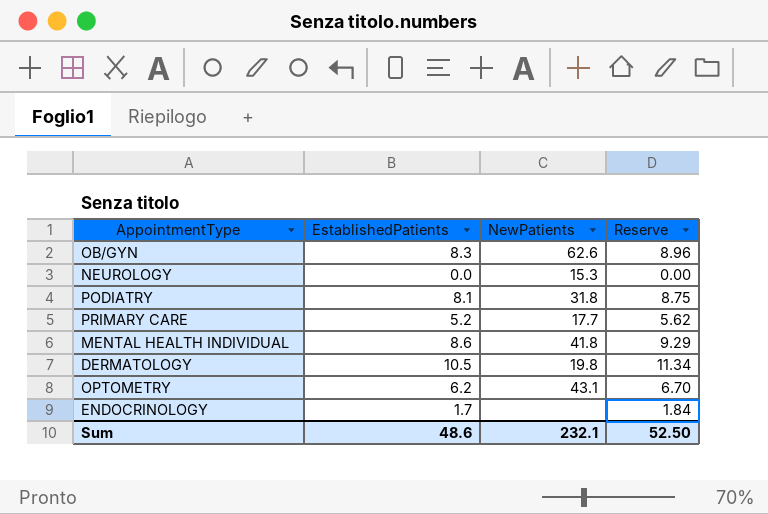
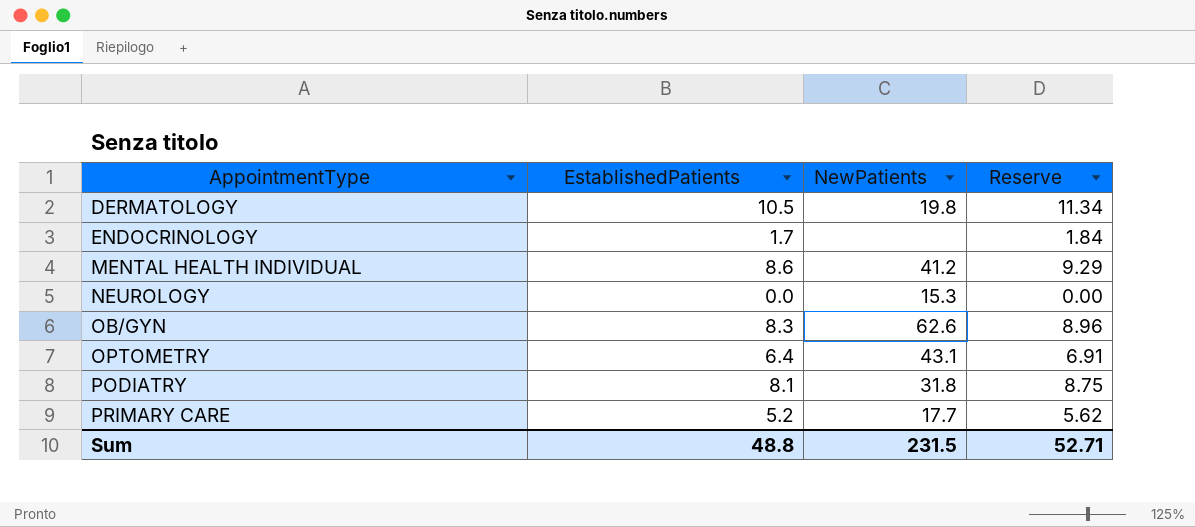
row order: none -> AppointmentType ascending
MENTAL HEALTH INDIVIDUAL | NewPatients: 41.8 -> 41.2
OPTOMETRY | EstablishedPatients: 6.2 -> 6.4
OPTOMETRY | Reserve: 6.70 -> 6.91
Sum | EstablishedPatients: 48.6 -> 48.8
Sum | NewPatients: 232.1 -> 231.5
Sum | Reserve: 52.50 -> 52.71

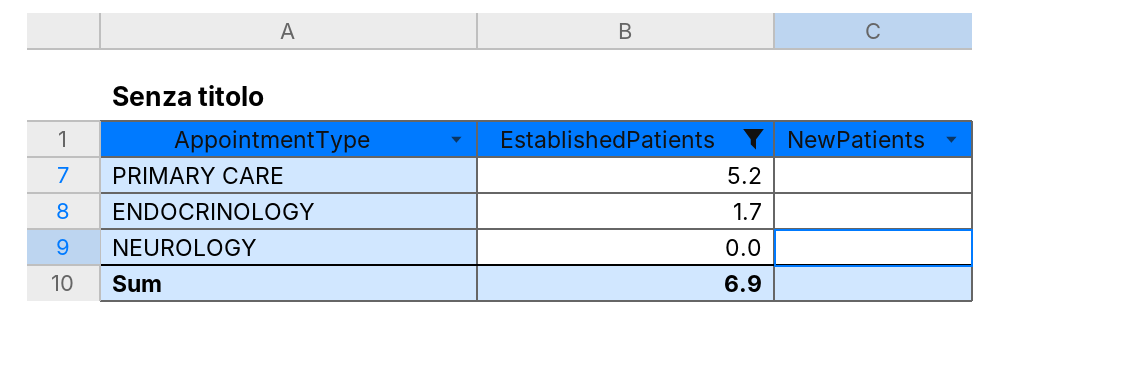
filter: none -> EstablishedPatients <= 5.2
row order: AppointmentType ascending -> EstablishedPatients descending
column Reserve | formula: [EstablishedPatients] * 1.08 -> none
PRIMARY CARE | NewPatients: 17.7 -> none
NEUROLOGY | NewPatients: 15.3 -> none
Sum | EstablishedPatients: 48.8 -> 6.9
Sum | NewPatients: 231.5 -> none

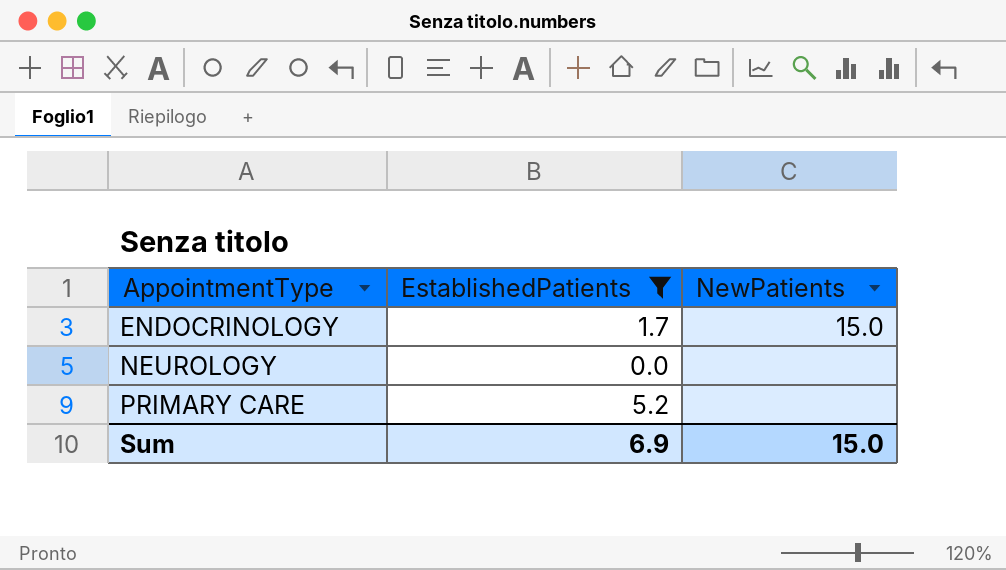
row order: EstablishedPatients descending -> AppointmentType ascending
ENDOCRINOLOGY | NewPatients: none -> 15.0
Sum | NewPatients: none -> 15.0

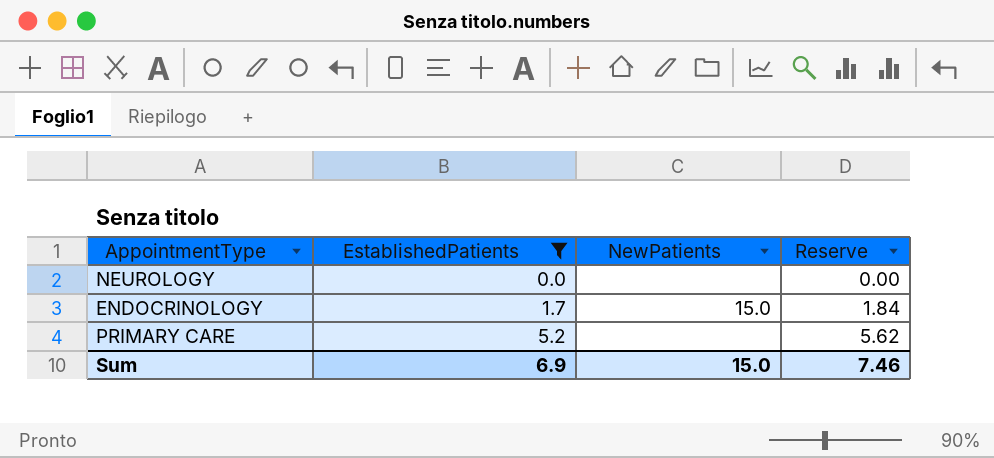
row order: AppointmentType ascending -> EstablishedPatients ascending
column Reserve | formula: none -> [EstablishedPatients] * 1.08

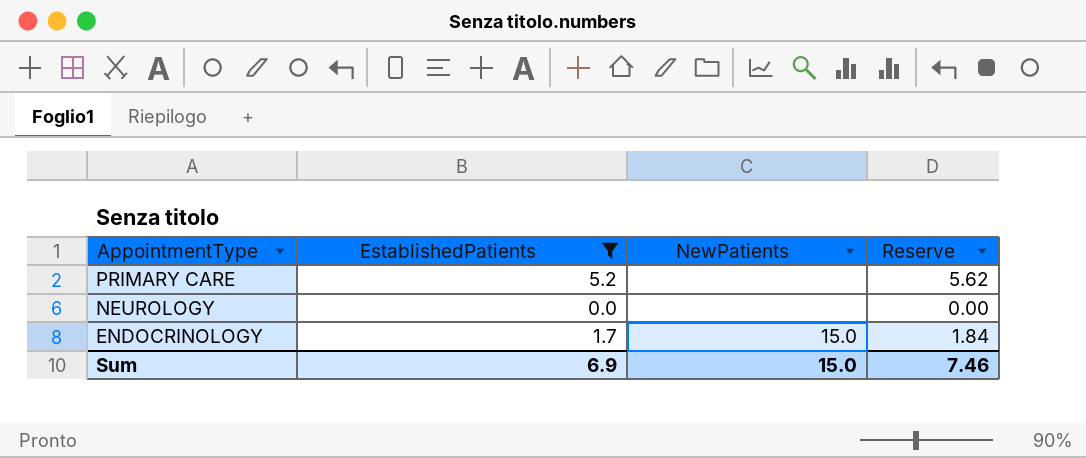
row order: EstablishedPatients ascending -> AppointmentType descending

